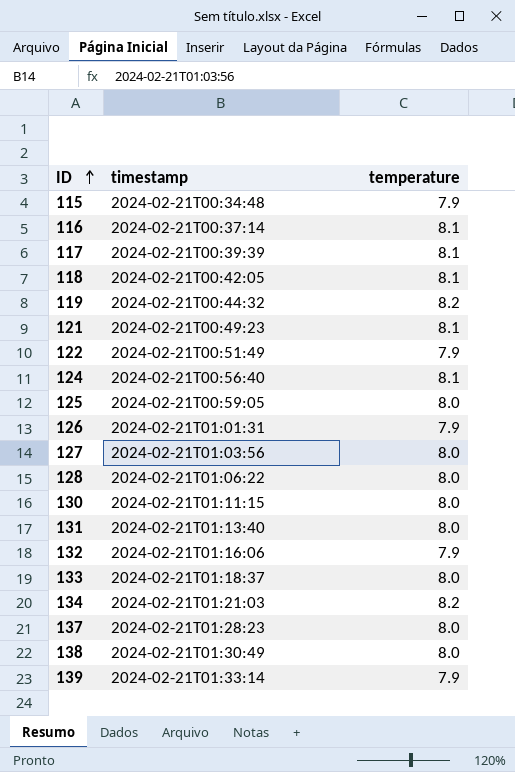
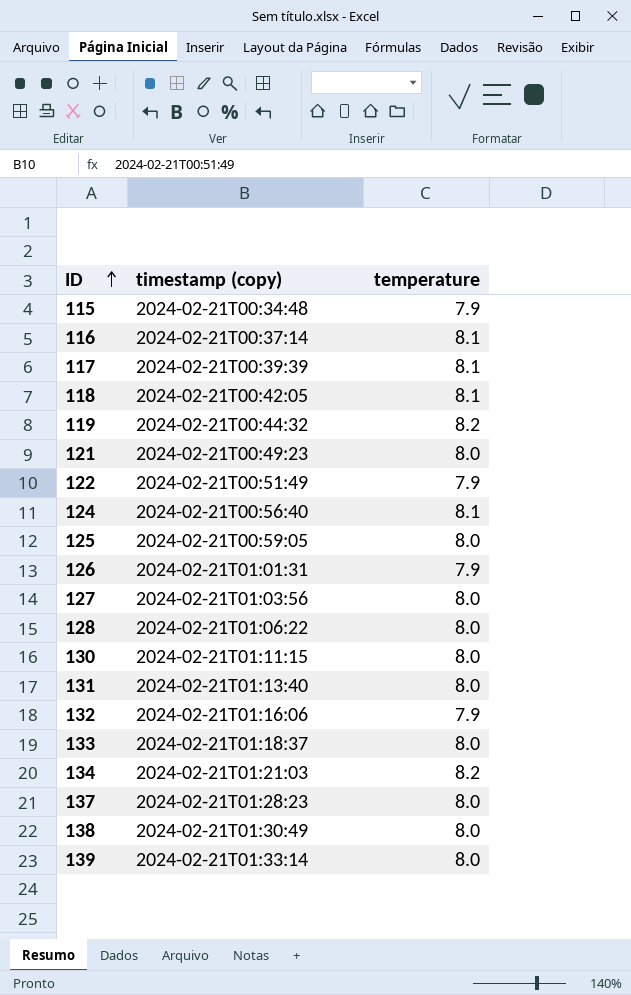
column name: timestamp -> timestamp (copy)
121 | temperature: 8.1 -> 8.0
139 | temperature: 7.9 -> 8.0

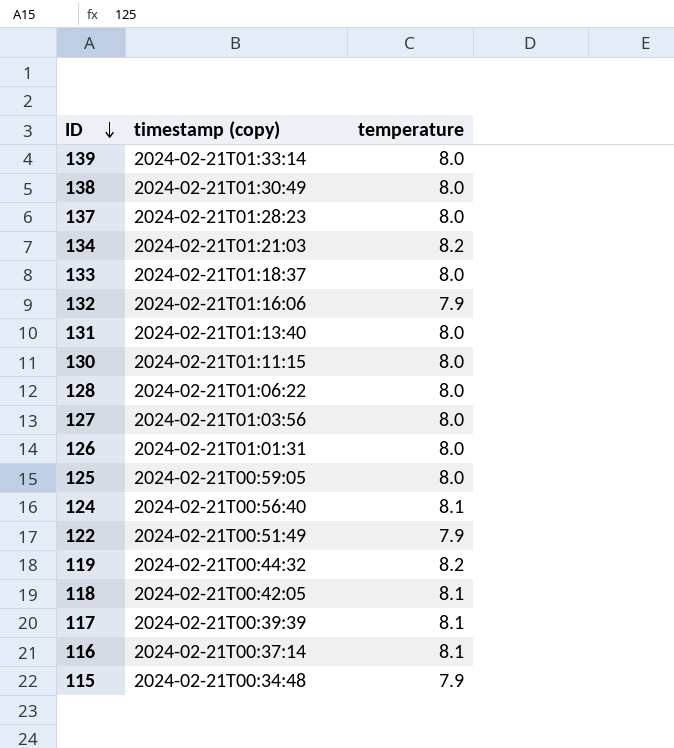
row order: ID ascending -> ID descending
row 121: 2024-02-21T00:49:23 | 8.0 -> none
126 | temperature: 7.9 -> 8.0

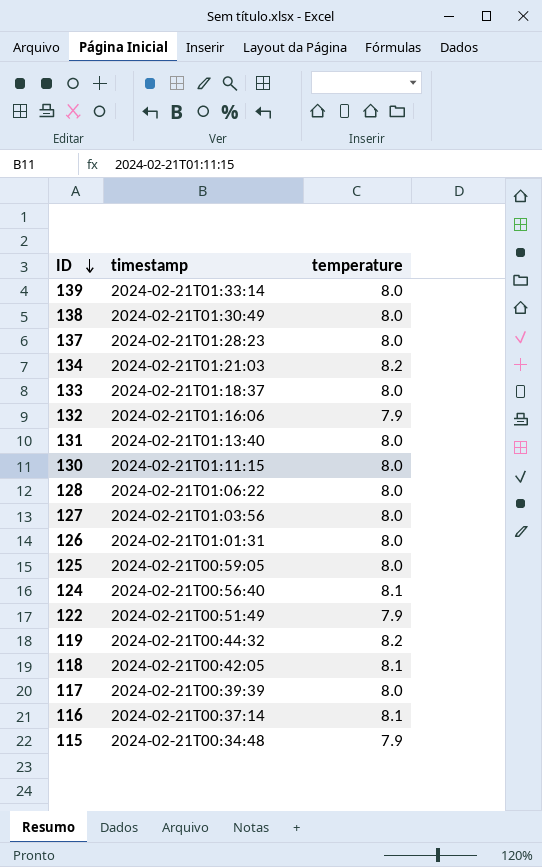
column name: timestamp (copy) -> timestamp
117 | temperature: 8.1 -> 8.0

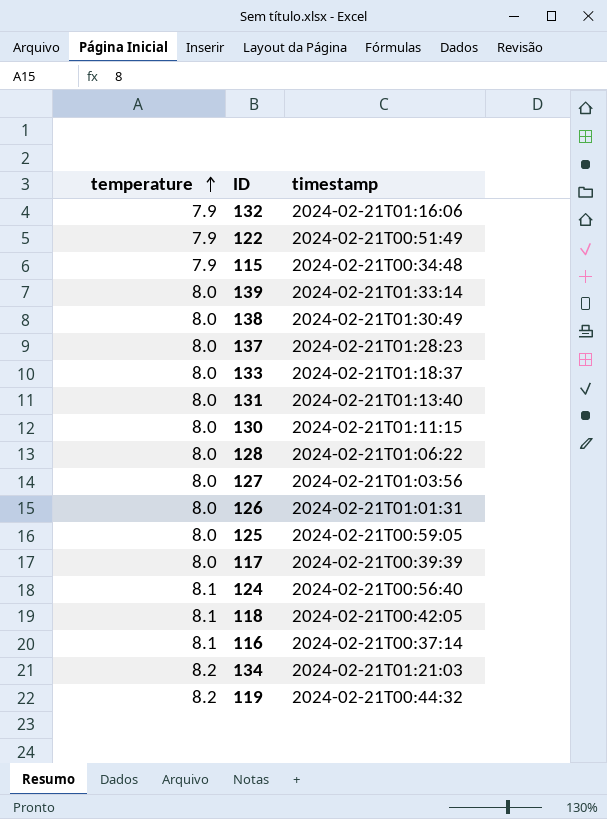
row order: ID descending -> temperature ascending
column temperature | position: 3 -> 1

